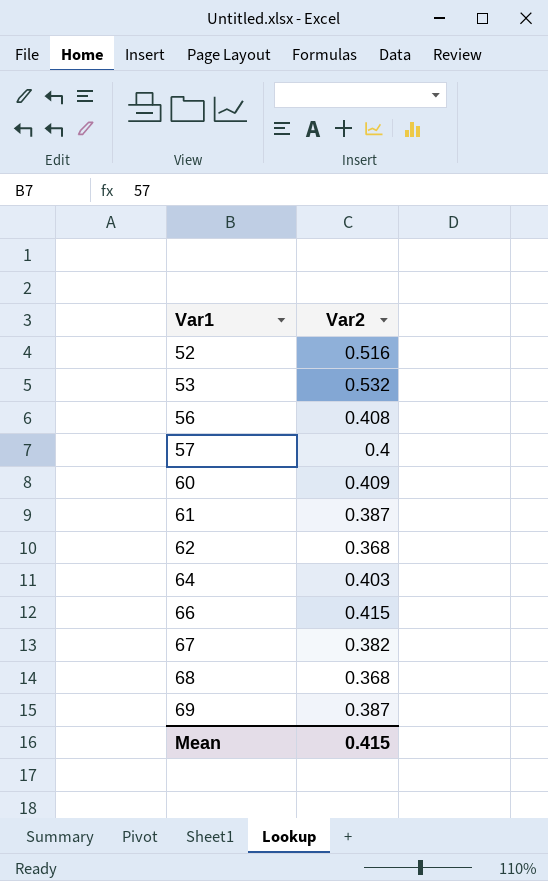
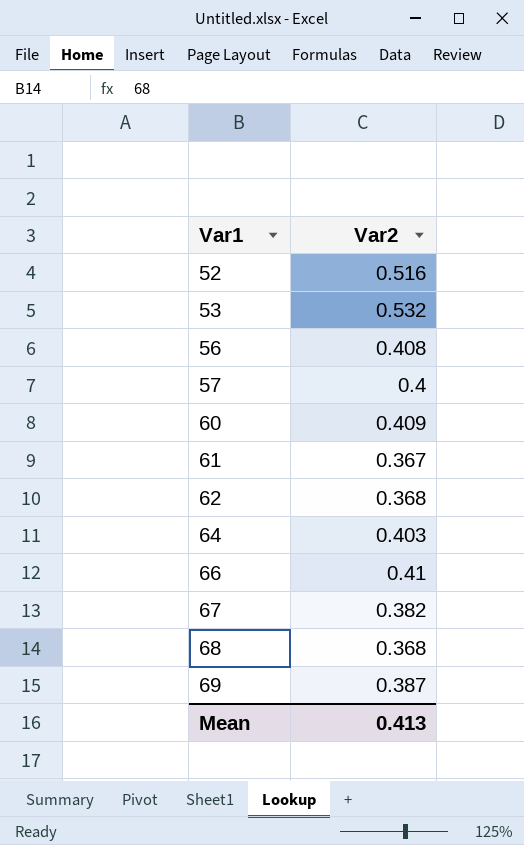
61 | Var2: 0.387 -> 0.367
66 | Var2: 0.415 -> 0.41
Mean | Var2: 0.415 -> 0.413

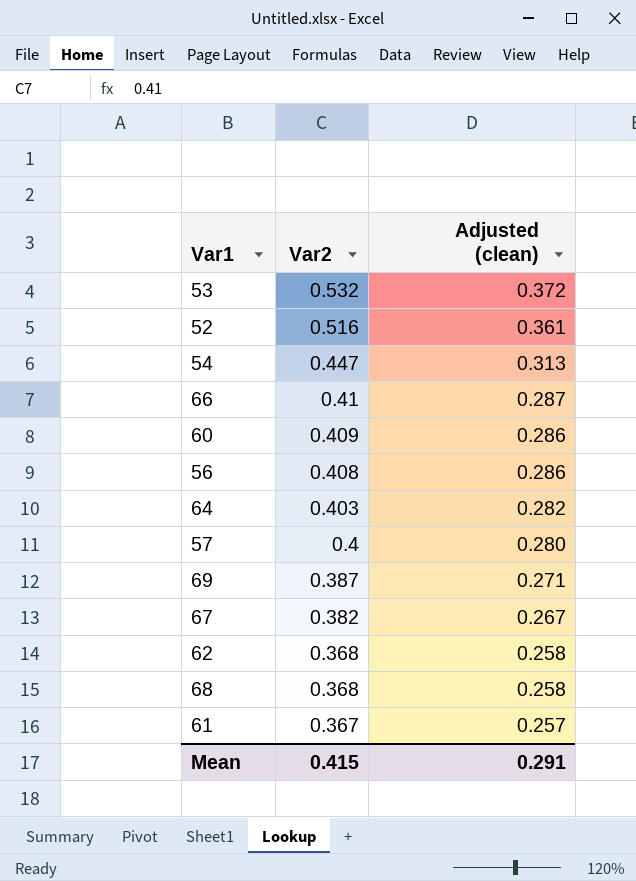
row order: Var1 ascending -> Var2 descending
column Adjusted (clean) | formula: none -> [Var2] * 0.7
row 54: none -> 0.447 | 0.313
Mean | Var2: 0.413 -> 0.415

